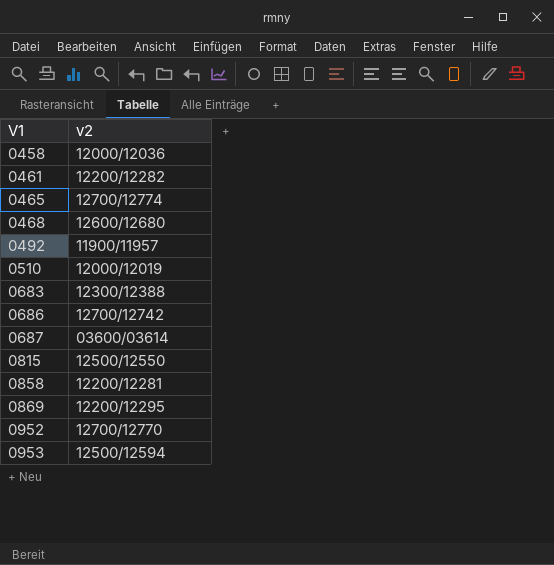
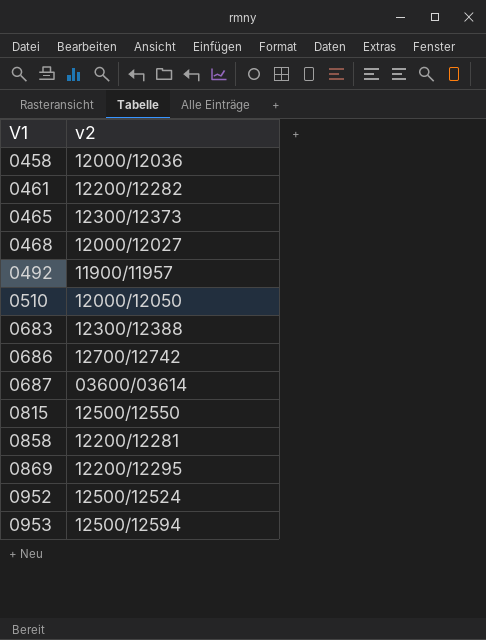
0465 | v2: 12700/12774 -> 12300/12373
0468 | v2: 12600/12680 -> 12000/12027
0510 | v2: 12000/12019 -> 12000/12050
0952 | v2: 12700/12770 -> 12500/12524

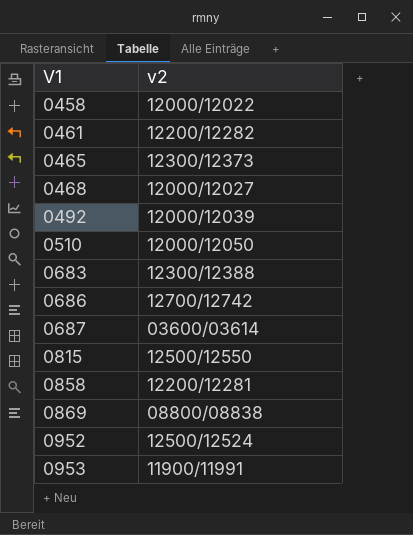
0458 | v2: 12000/12036 -> 12000/12022
0492 | v2: 11900/11957 -> 12000/12039
0869 | v2: 12200/12295 -> 08800/08838
0953 | v2: 12500/12594 -> 11900/11991

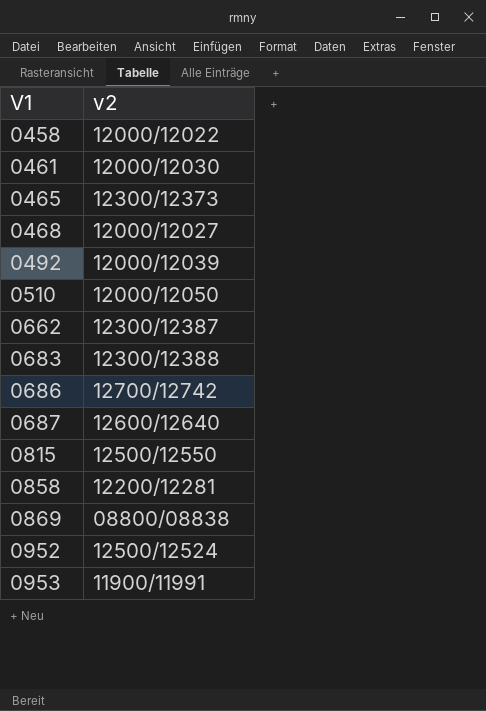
0461 | v2: 12200/12282 -> 12000/12030
row 0662: none -> 12300/12387
0687 | v2: 03600/03614 -> 12600/12640

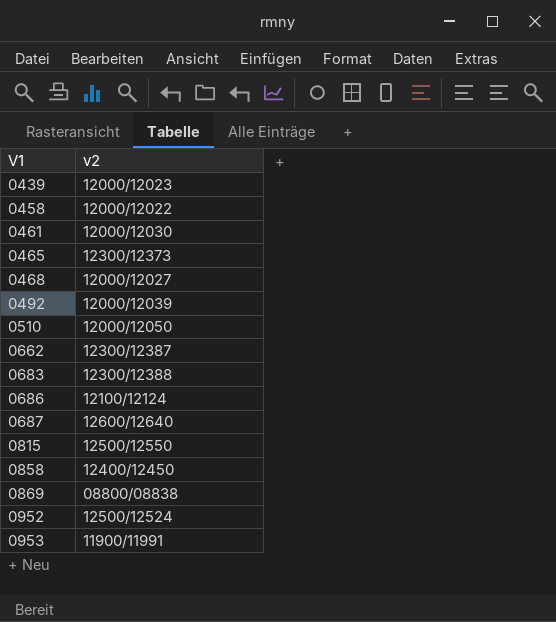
row 0439: none -> 12000/12023
0686 | v2: 12700/12742 -> 12100/12124
0858 | v2: 12200/12281 -> 12400/12450

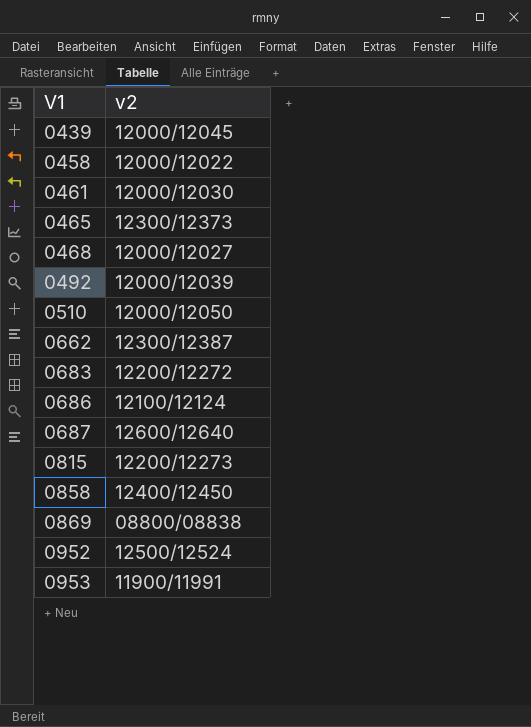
0439 | v2: 12000/12023 -> 12000/12045
0683 | v2: 12300/12388 -> 12200/12272
0815 | v2: 12500/12550 -> 12200/12273

